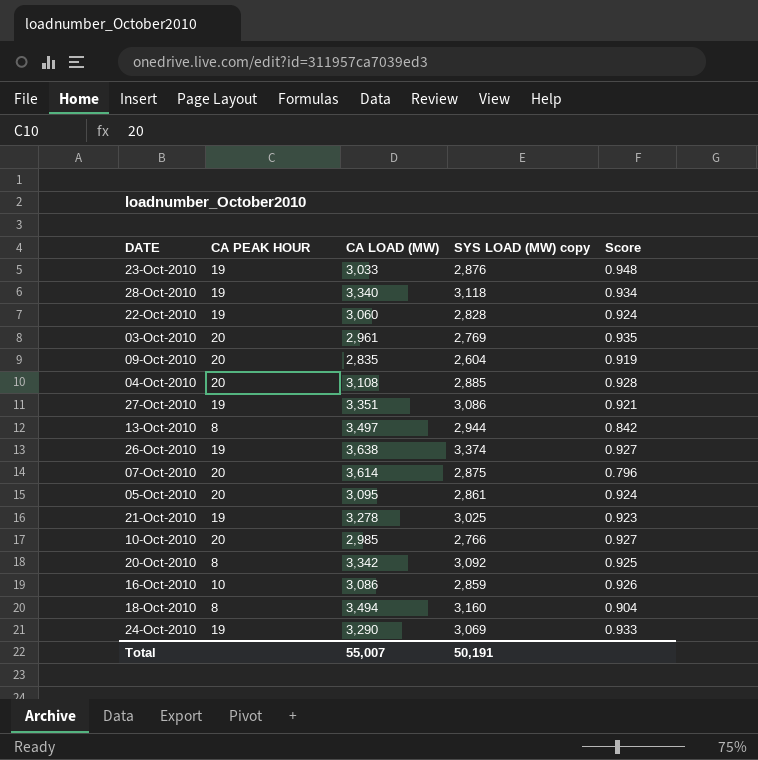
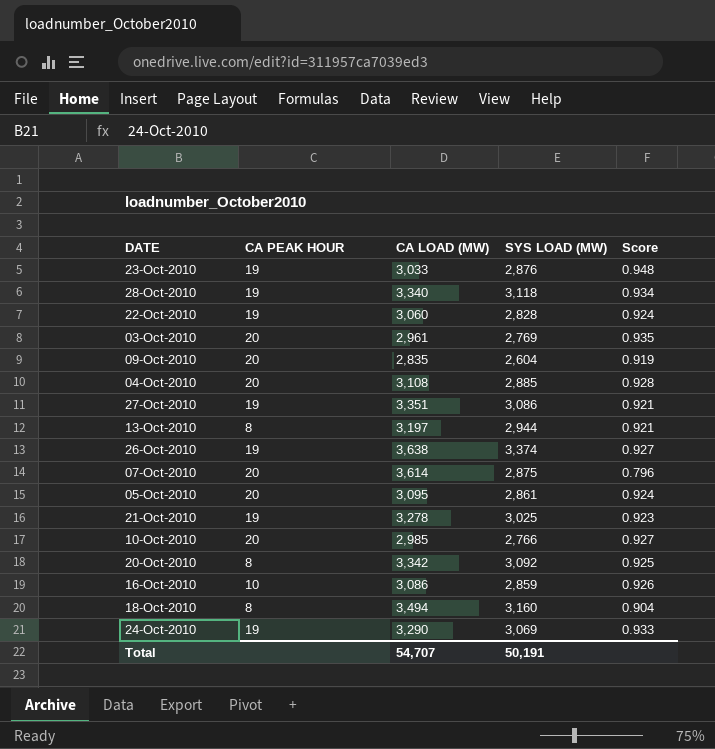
column name: SYS LOAD (MW) copy -> SYS LOAD (MW)
13-Oct-2010 | CA LOAD (MW): 3,497 -> 3,197
13-Oct-2010 | Score: 0.842 -> 0.921
Total | CA LOAD (MW): 55,007 -> 54,707

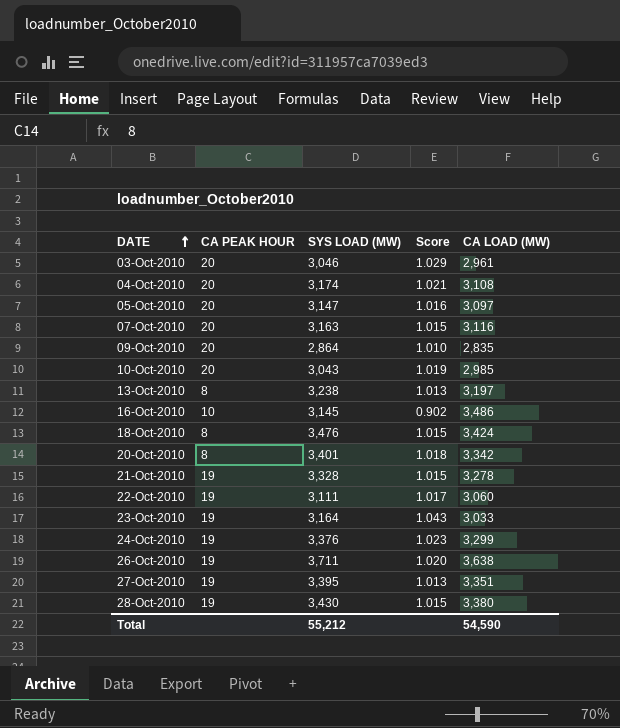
row order: none -> DATE ascending
column CA LOAD (MW) | position: 3 -> 5
03-Oct-2010 | SYS LOAD (MW): 2,769 -> 3,046
03-Oct-2010 | Score: 0.935 -> 1.029
04-Oct-2010 | SYS LOAD (MW): 2,885 -> 3,174
04-Oct-2010 | Score: 0.928 -> 1.021
05-Oct-2010 | SYS LOAD (MW): 2,861 -> 3,147
05-Oct-2010 | Score: 0.924 -> 1.016
05-Oct-2010 | CA LOAD (MW): 3,095 -> 3,097
07-Oct-2010 | SYS LOAD (MW): 2,875 -> 3,163
07-Oct-2010 | Score: 0.796 -> 1.015
07-Oct-2010 | CA LOAD (MW): 3,614 -> 3,116
09-Oct-2010 | SYS LOAD (MW): 2,604 -> 2,864
09-Oct-2010 | Score: 0.919 -> 1.010
10-Oct-2010 | SYS LOAD (MW): 2,766 -> 3,043
10-Oct-2010 | Score: 0.927 -> 1.019
13-Oct-2010 | SYS LOAD (MW): 2,944 -> 3,238
13-Oct-2010 | Score: 0.921 -> 1.013
16-Oct-2010 | SYS LOAD (MW): 2,859 -> 3,145
16-Oct-2010 | Score: 0.926 -> 0.902
16-Oct-2010 | CA LOAD (MW): 3,086 -> 3,486
18-Oct-2010 | SYS LOAD (MW): 3,160 -> 3,476
18-Oct-2010 | Score: 0.904 -> 1.015
18-Oct-2010 | CA LOAD (MW): 3,494 -> 3,424
20-Oct-2010 | SYS LOAD (MW): 3,092 -> 3,401
20-Oct-2010 | Score: 0.925 -> 1.018
21-Oct-2010 | SYS LOAD (MW): 3,025 -> 3,328
21-Oct-2010 | Score: 0.923 -> 1.015
22-Oct-2010 | SYS LOAD (MW): 2,828 -> 3,111
22-Oct-2010 | Score: 0.924 -> 1.017
23-Oct-2010 | SYS LOAD (MW): 2,876 -> 3,164
23-Oct-2010 | Score: 0.948 -> 1.043
24-Oct-2010 | SYS LOAD (MW): 3,069 -> 3,376
24-Oct-2010 | Score: 0.933 -> 1.023
24-Oct-2010 | CA LOAD (MW): 3,290 -> 3,299
26-Oct-2010 | SYS LOAD (MW): 3,374 -> 3,711
26-Oct-2010 | Score: 0.927 -> 1.020
27-Oct-2010 | SYS LOAD (MW): 3,086 -> 3,395
27-Oct-2010 | Score: 0.921 -> 1.013
28-Oct-2010 | SYS LOAD (MW): 3,118 -> 3,430
28-Oct-2010 | Score: 0.934 -> 1.015
28-Oct-2010 | CA LOAD (MW): 3,340 -> 3,380
Total | SYS LOAD (MW): 50,191 -> 55,212
Total | CA LOAD (MW): 54,707 -> 54,590

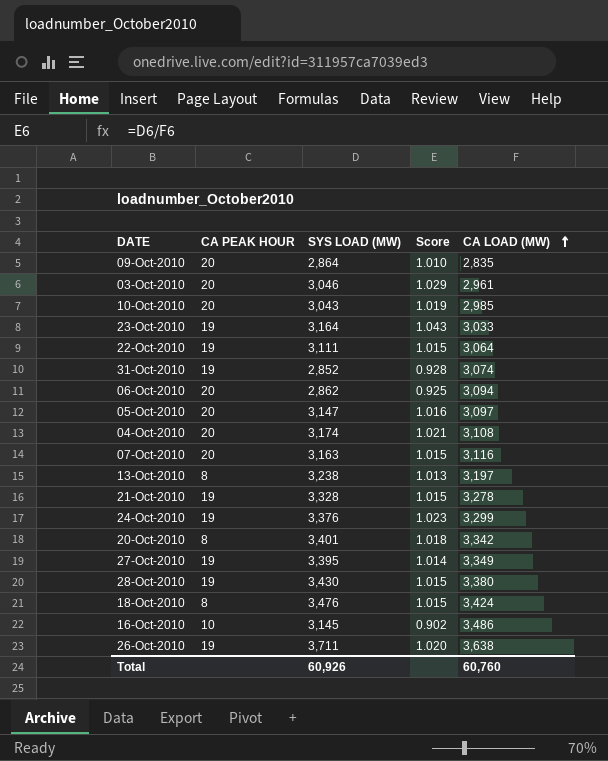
row order: DATE ascending -> CA LOAD (MW) ascending
22-Oct-2010 | Score: 1.017 -> 1.015
22-Oct-2010 | CA LOAD (MW): 3,060 -> 3,064
row 31-Oct-2010: none -> 19 | 2,852 | 0.928 | 3,074
row 06-Oct-2010: none -> 20 | 2,862 | 0.925 | 3,094
27-Oct-2010 | Score: 1.013 -> 1.014
27-Oct-2010 | CA LOAD (MW): 3,351 -> 3,349
Total | SYS LOAD (MW): 55,212 -> 60,926
Total | CA LOAD (MW): 54,590 -> 60,760

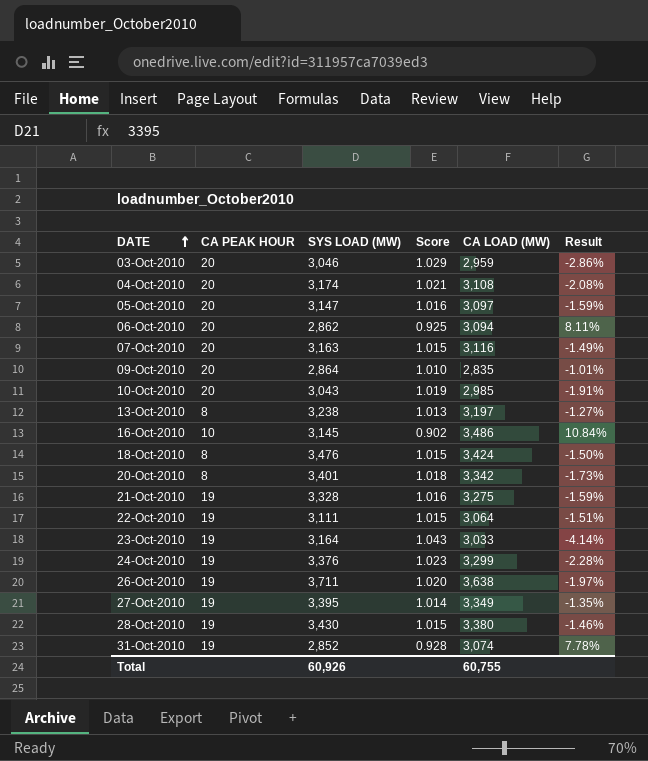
row order: CA LOAD (MW) ascending -> DATE ascending
column Result | formula: none -> ([CA LOAD (MW)] - [SYS LOAD (MW)]) / [SYS LOAD (MW)]
03-Oct-2010 | CA LOAD (MW): 2,961 -> 2,959
21-Oct-2010 | Score: 1.015 -> 1.016
21-Oct-2010 | CA LOAD (MW): 3,278 -> 3,275
Total | CA LOAD (MW): 60,760 -> 60,755

